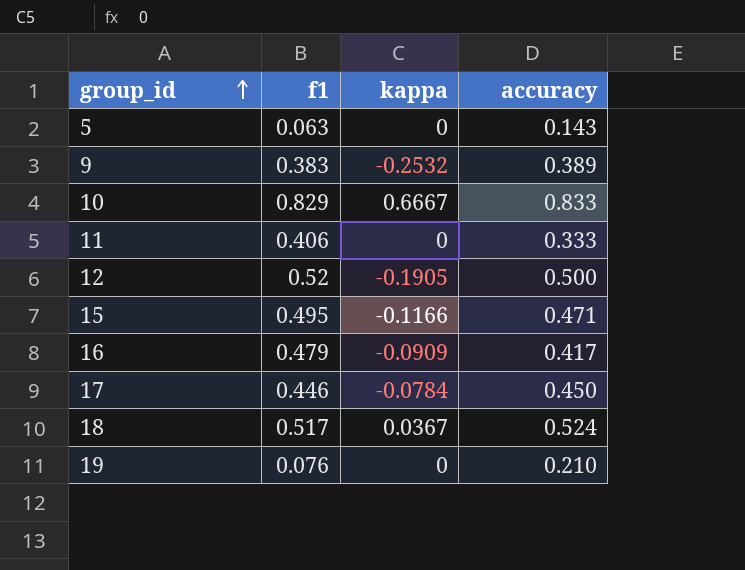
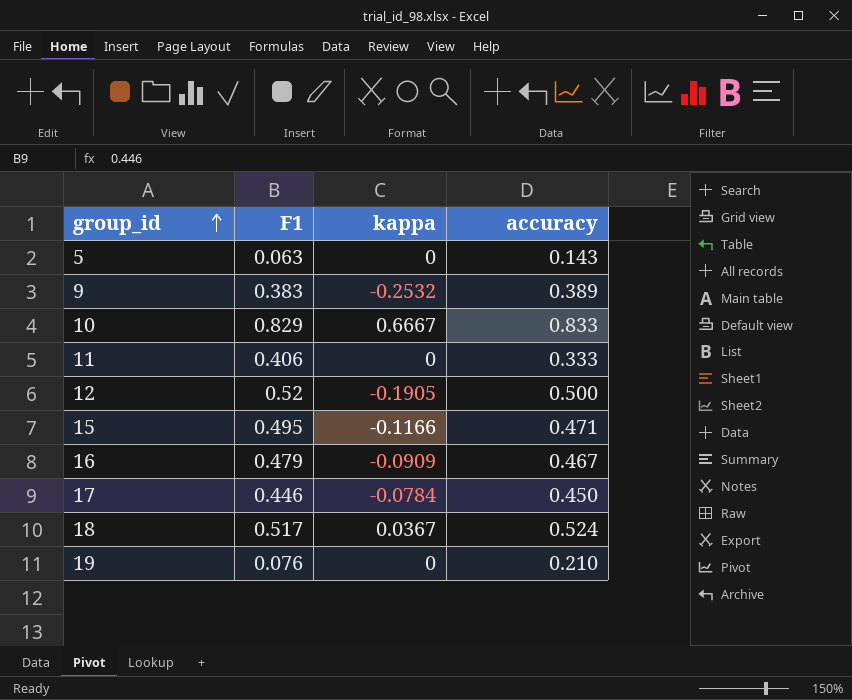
column name: f1 -> F1
16 | accuracy: 0.417 -> 0.467

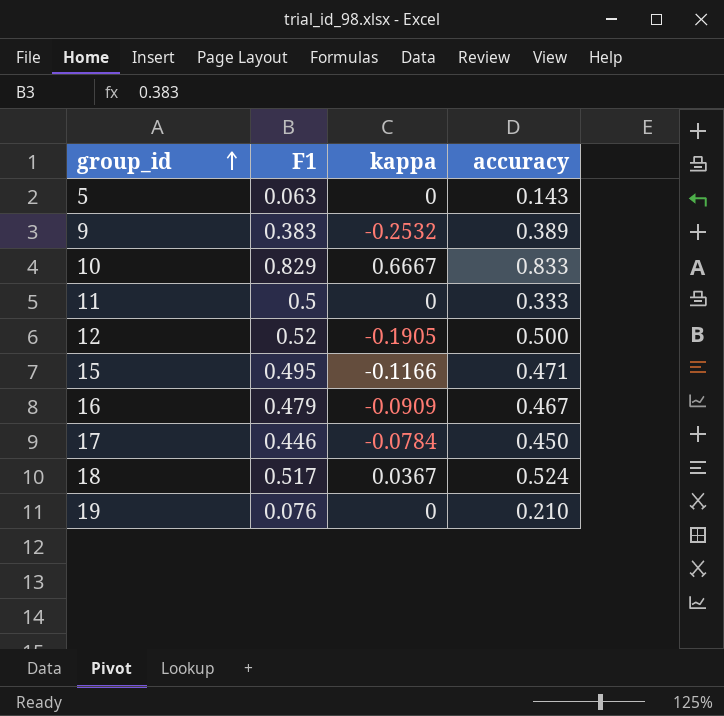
11 | F1: 0.406 -> 0.5

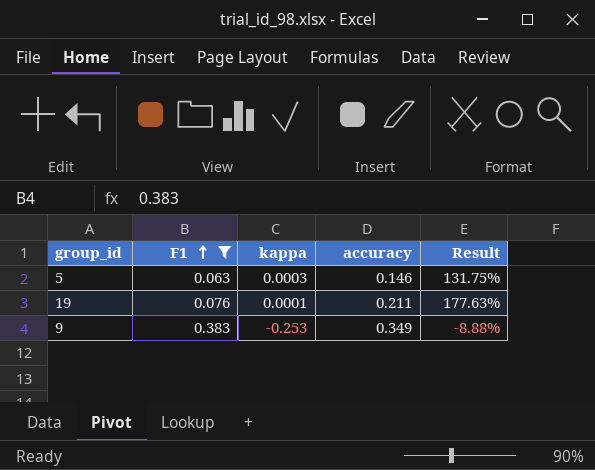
filter: none -> F1 <= 0.383
row order: group_id ascending -> F1 ascending
column Result | formula: none -> ([accuracy] - [F1]) / [F1]
5 | kappa: 0 -> 0.0003
5 | accuracy: 0.143 -> 0.146
19 | kappa: 0 -> 0.0001
19 | accuracy: 0.210 -> 0.211
9 | kappa: -0.2532 -> -0.253
9 | accuracy: 0.389 -> 0.349

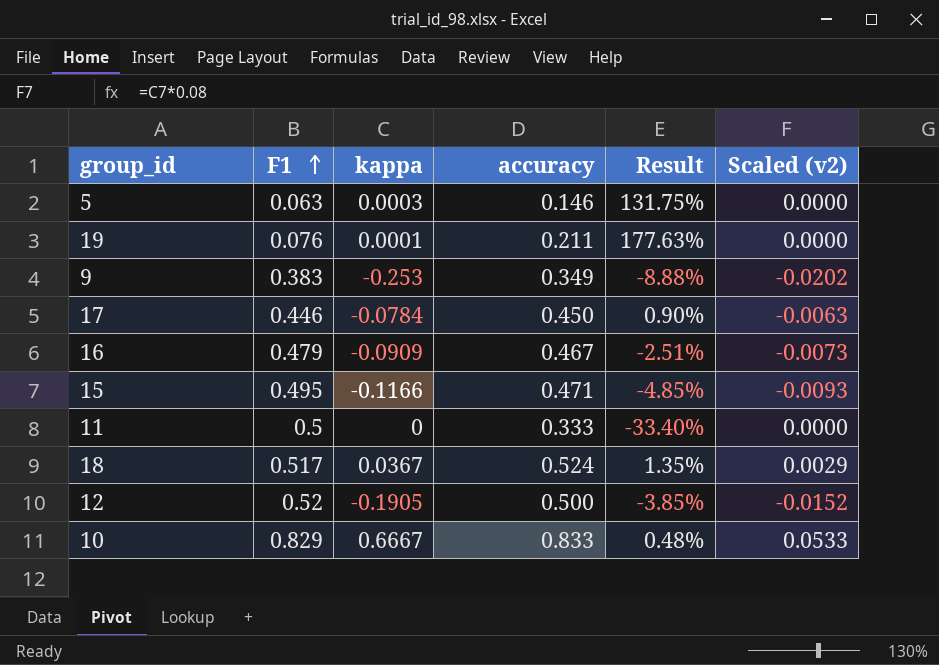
filter: F1 <= 0.383 -> none
column Scaled (v2) | formula: none -> [kappa] * 0.08

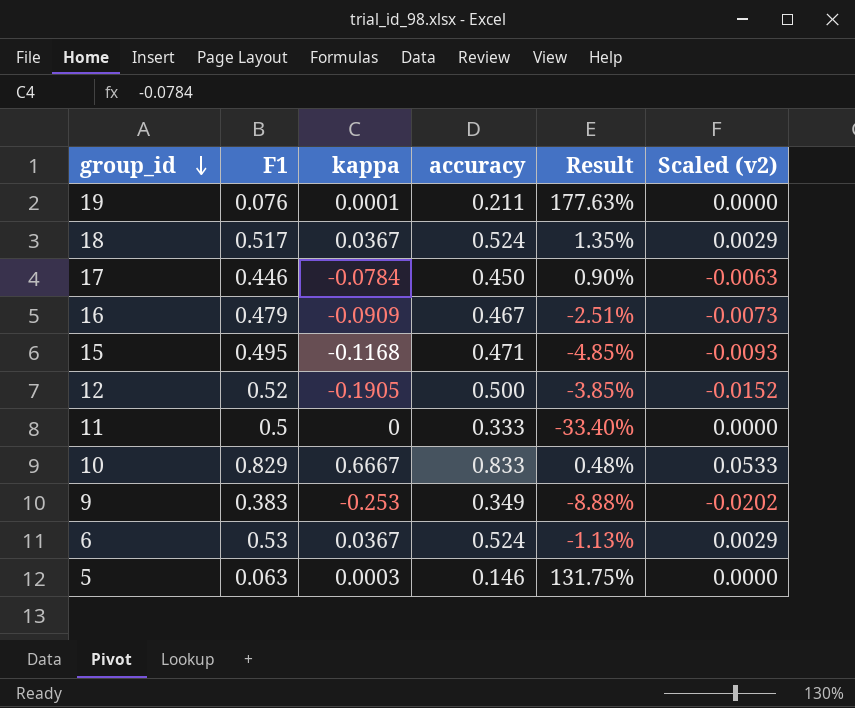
row order: F1 ascending -> group_id descending
15 | kappa: -0.1166 -> -0.1168
row 6: none -> 0.53 | 0.0367 | 0.524 | -1.13% | 0.0029

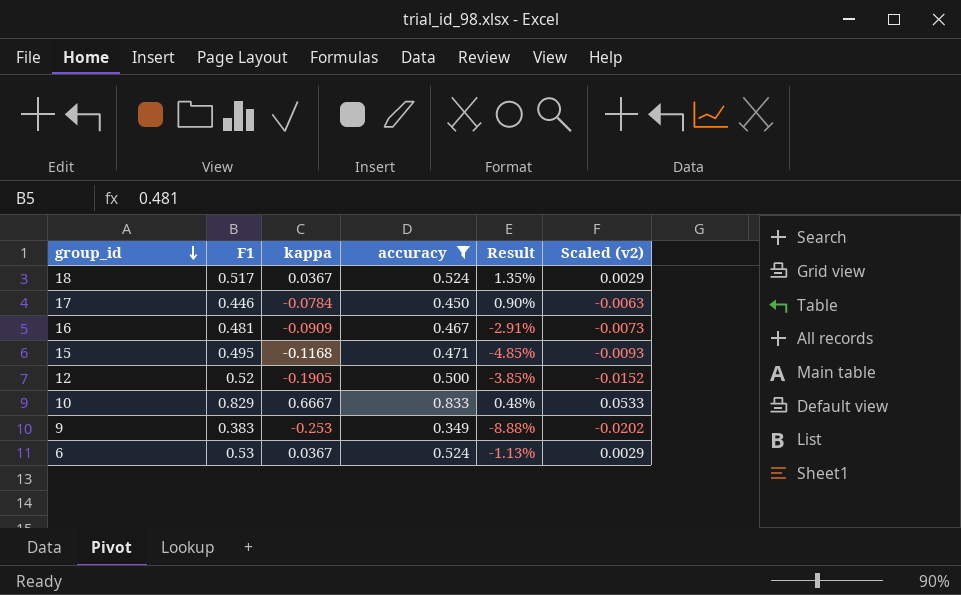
filter: none -> accuracy >= 0.349
16 | F1: 0.479 -> 0.481
16 | Result: -2.51% -> -2.91%

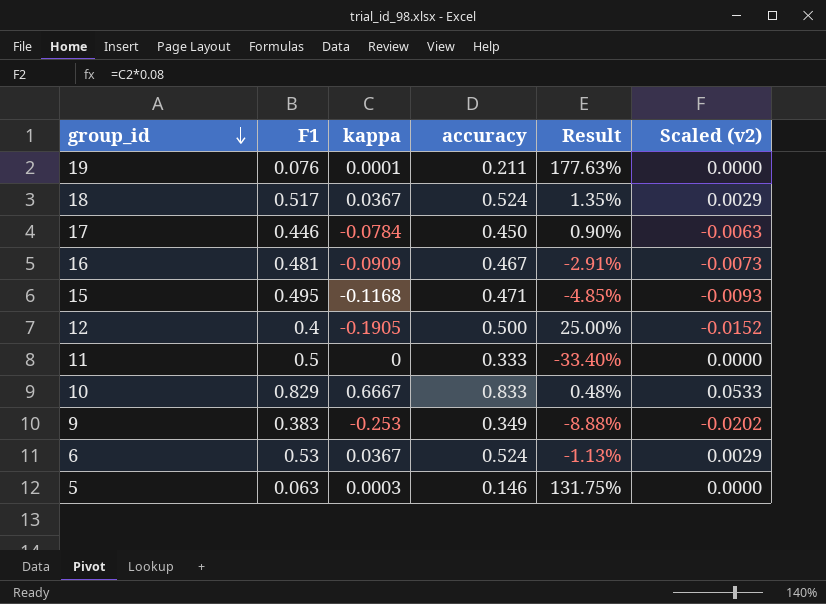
filter: accuracy >= 0.349 -> none
12 | F1: 0.52 -> 0.4
12 | Result: -3.85% -> 25.00%

